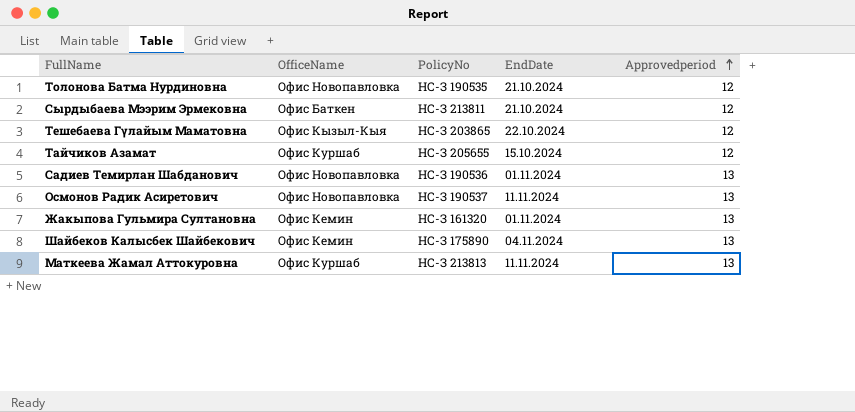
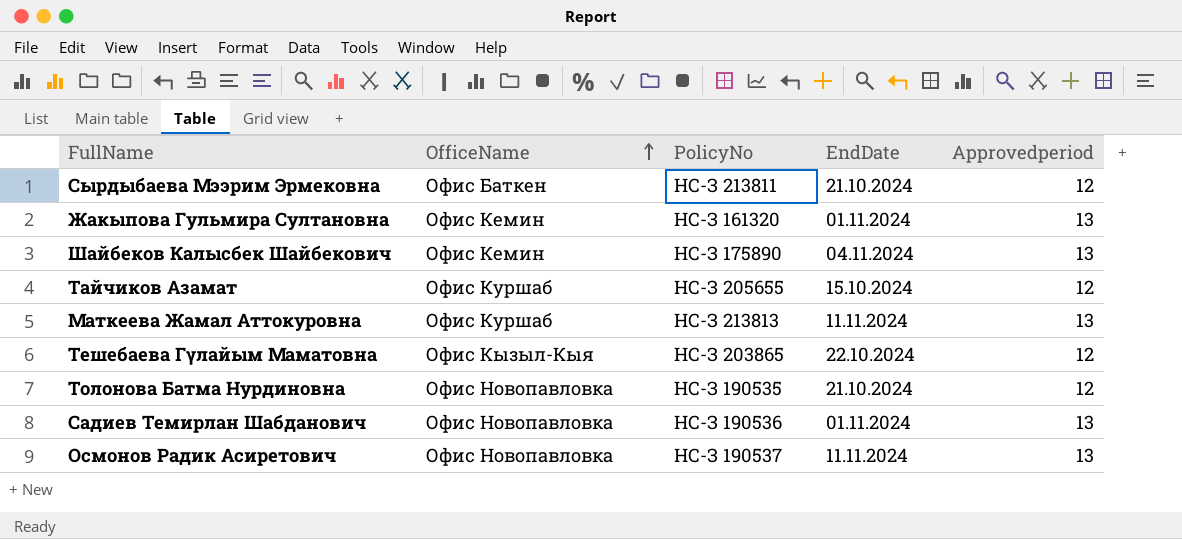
row order: Approvedperiod ascending -> OfficeName ascending

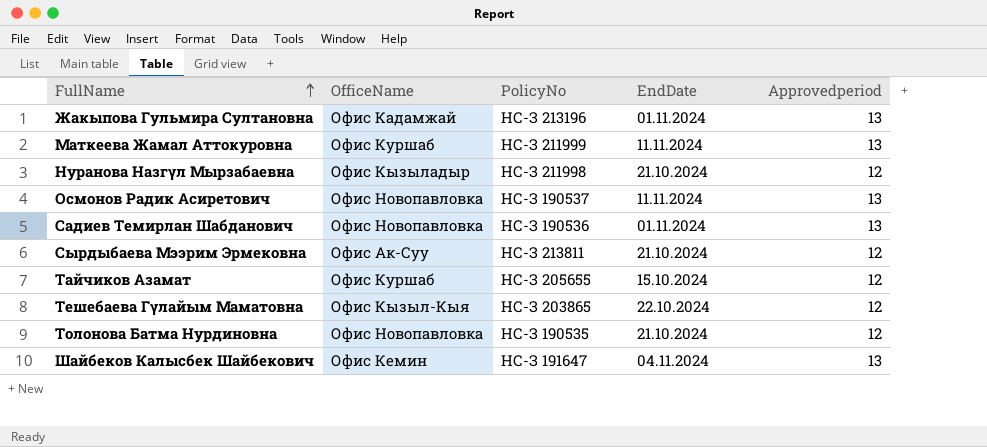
row order: OfficeName ascending -> FullName ascending
Жакыпова Гульмира Султановна | OfficeName: Офис Кемин -> Офис Кадамжай
Жакыпова Гульмира Султановна | PolicyNo: НС-З 161320 -> НС-З 213196
Маткеева Жамал Аттокуровна | PolicyNo: НС-З 213813 -> НС-З 211999
row Нуранова Назгүл Мырзабаевна: none -> Офис Кызыладыр | НС-З 211998 | 21.10.2024 | 12
Сырдыбаева Мээрим Эрмековна | OfficeName: Офис Баткен -> Офис Ак-Суу
Шайбеков Калысбек Шайбекович | PolicyNo: НС-З 175890 -> НС-З 191647

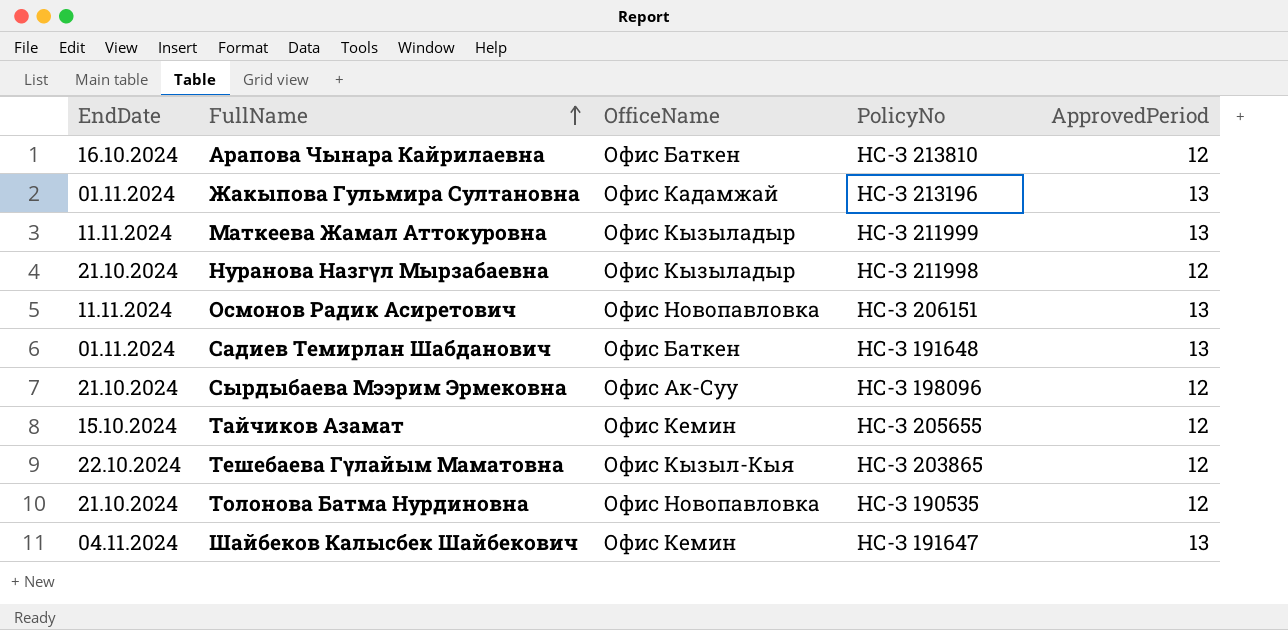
column EndDate | position: 4 -> 1
column name: Approvedperiod -> ApprovedPeriod
row Арапова Чынара Кайрилаевна: none -> 16.10.2024 | Офис Баткен | НС-З 213810 | 12
Маткеева Жамал Аттокуровна | OfficeName: Офис Куршаб -> Офис Кызыладыр
Осмонов Радик Асиретович | PolicyNo: НС-З 190537 -> НС-З 206151
Садиев Темирлан Шабданович | OfficeName: Офис Новопавловка -> Офис Баткен
Садиев Темирлан Шабданович | PolicyNo: НС-З 190536 -> НС-З 191648
Сырдыбаева Мээрим Эрмековна | PolicyNo: НС-З 213811 -> НС-З 198096
Тайчиков Азамат | OfficeName: Офис Куршаб -> Офис Кемин

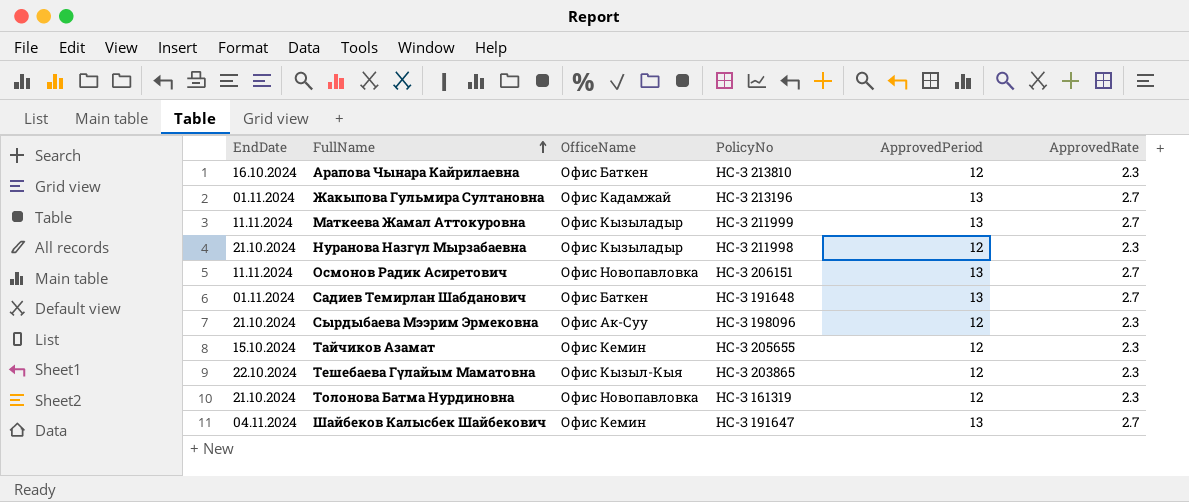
column ApprovedRate | position: none -> 6
Толонова Батма Нурдиновна | PolicyNo: НС-З 190535 -> НС-З 161319

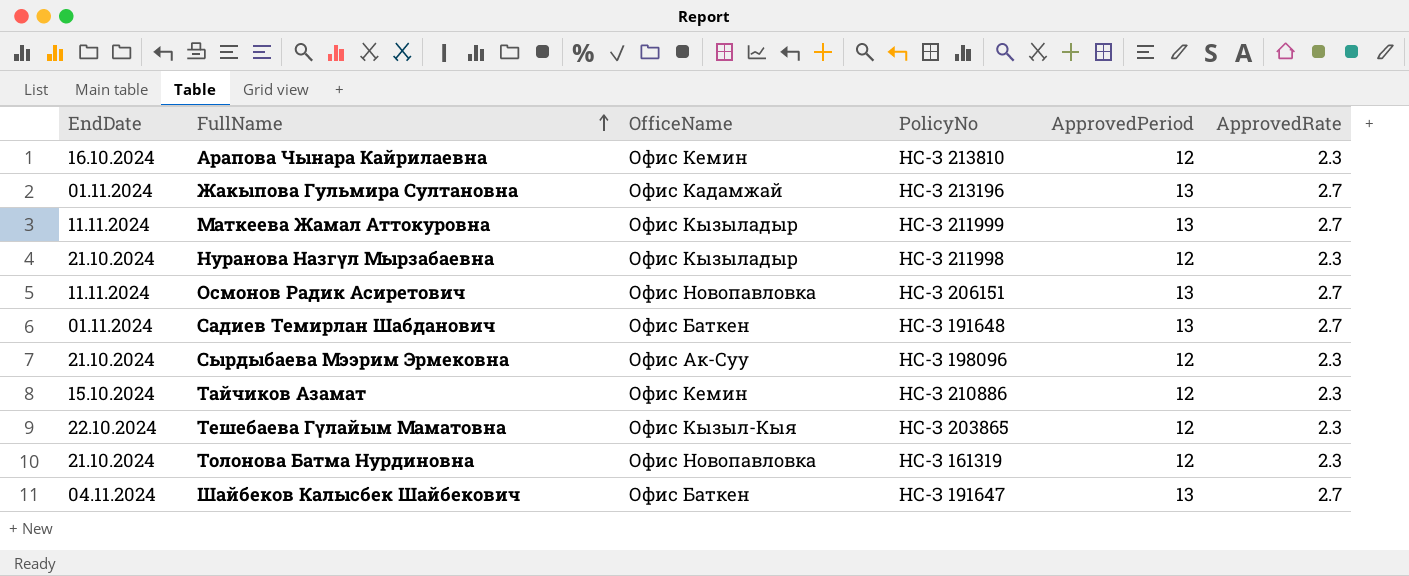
Арапова Чынара Кайрилаевна | OfficeName: Офис Баткен -> Офис Кемин
Тайчиков Азамат | PolicyNo: НС-З 205655 -> НС-З 210886
Шайбеков Калысбек Шайбекович | OfficeName: Офис Кемин -> Офис Баткен

